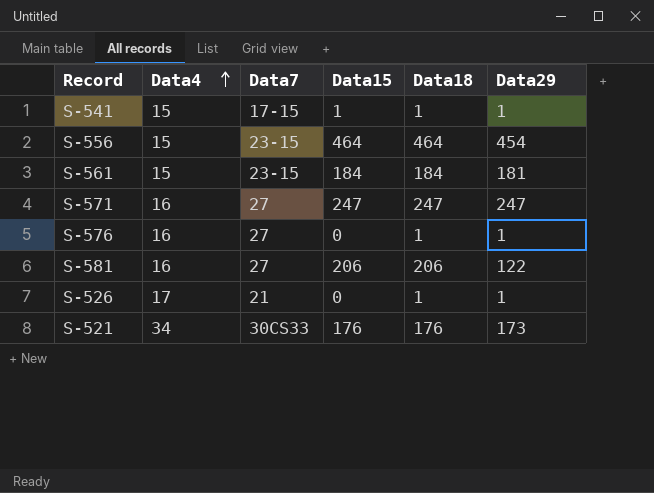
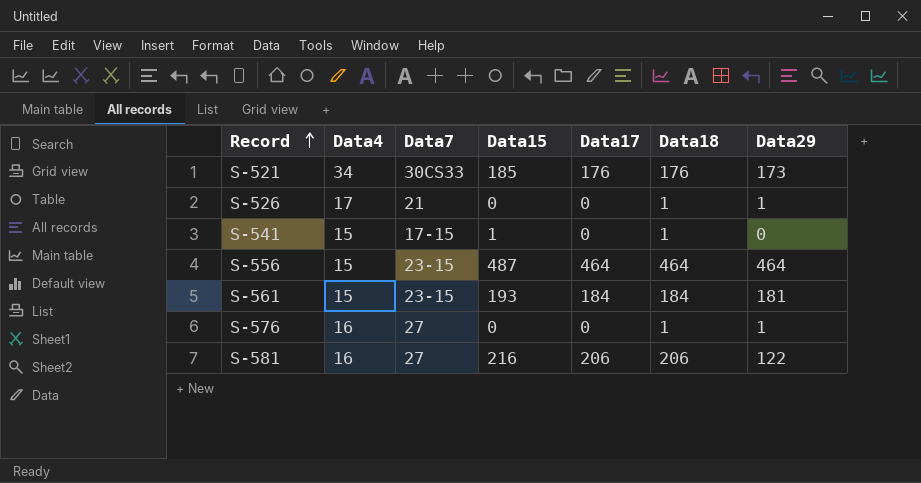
row order: Data4 ascending -> Record ascending
column Data17 | position: none -> 5
row S-571: 16 | 27 | 247 | 247 | 247 -> none
S-521 | Data15: 176 -> 185
S-541 | Data29: 1 -> 0
S-556 | Data15: 464 -> 487
S-556 | Data29: 454 -> 464
S-561 | Data15: 184 -> 193
S-581 | Data15: 206 -> 216

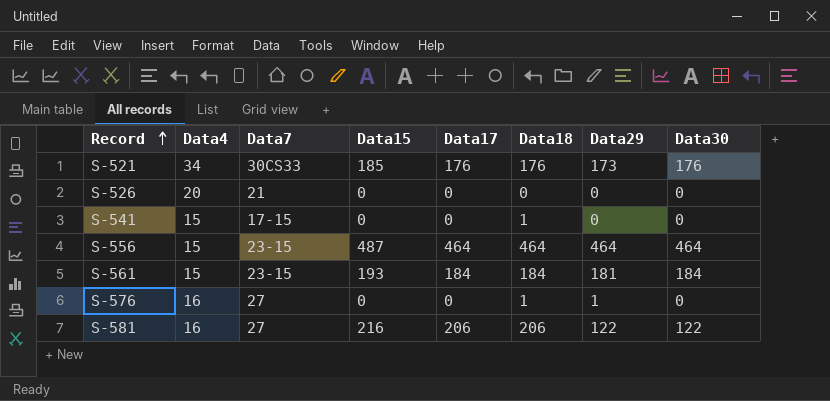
column Data30 | position: none -> 8
S-526 | Data4: 17 -> 20
S-526 | Data18: 1 -> 0
S-526 | Data29: 1 -> 0
S-541 | Data15: 1 -> 0

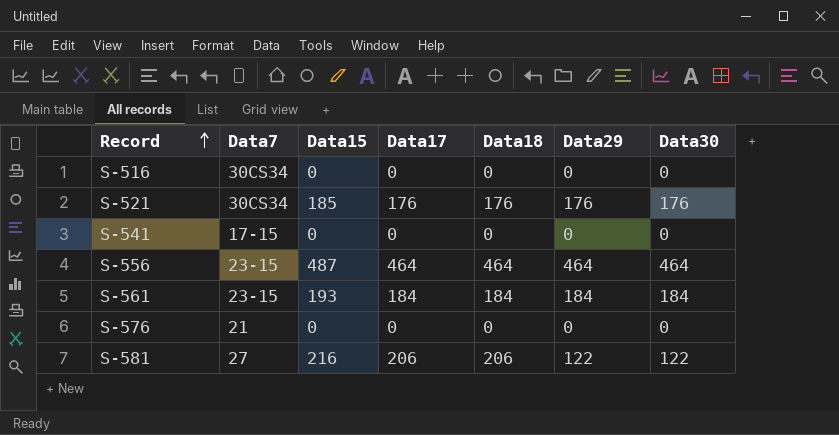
column Data4 | position: 2 -> none
row S-526: 20 | 21 | 0 | 0 | 0 | 0 | 0 -> none
row S-516: none -> 30CS34 | 0 | 0 | 0 | 0 | 0
S-521 | Data7: 30CS33 -> 30CS34
S-521 | Data29: 173 -> 176
S-541 | Data18: 1 -> 0
S-561 | Data29: 181 -> 184
S-576 | Data7: 27 -> 21
S-576 | Data18: 1 -> 0
S-576 | Data29: 1 -> 0

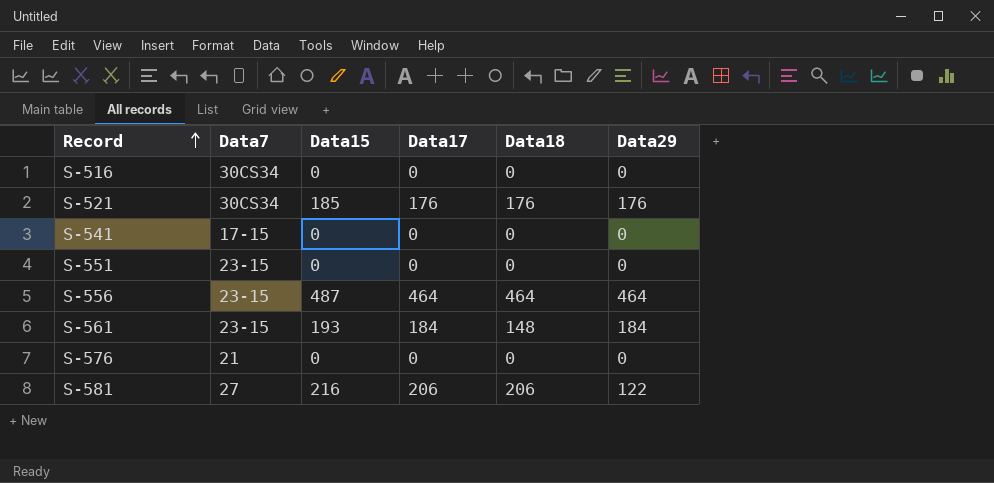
column Data30 | position: 7 -> none
row S-551: none -> 23-15 | 0 | 0 | 0 | 0
S-561 | Data18: 184 -> 148

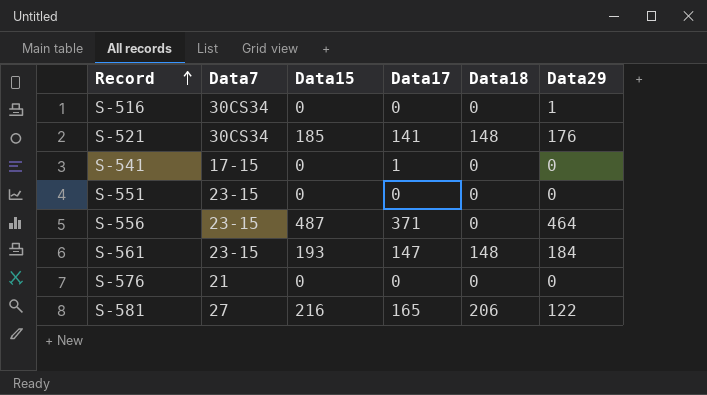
S-516 | Data29: 0 -> 1
S-521 | Data17: 176 -> 141
S-521 | Data18: 176 -> 148
S-541 | Data17: 0 -> 1
S-556 | Data17: 464 -> 371
S-556 | Data18: 464 -> 0
S-561 | Data17: 184 -> 147
S-581 | Data17: 206 -> 165

